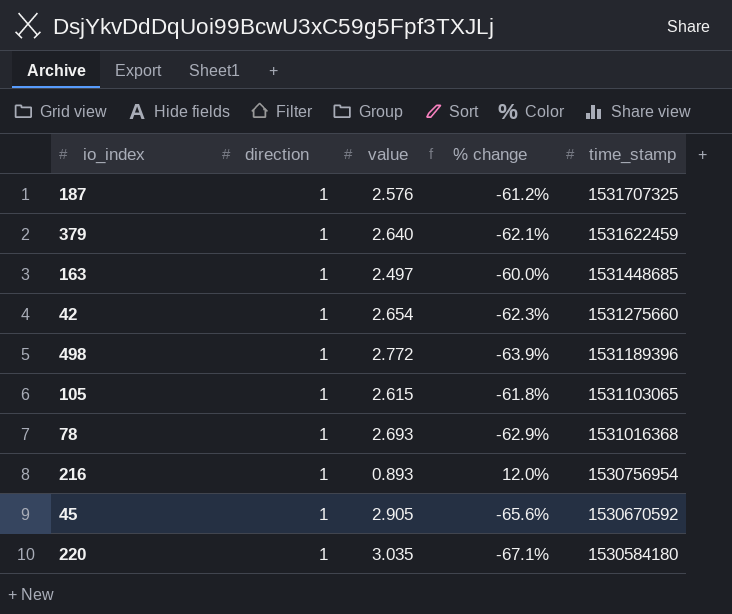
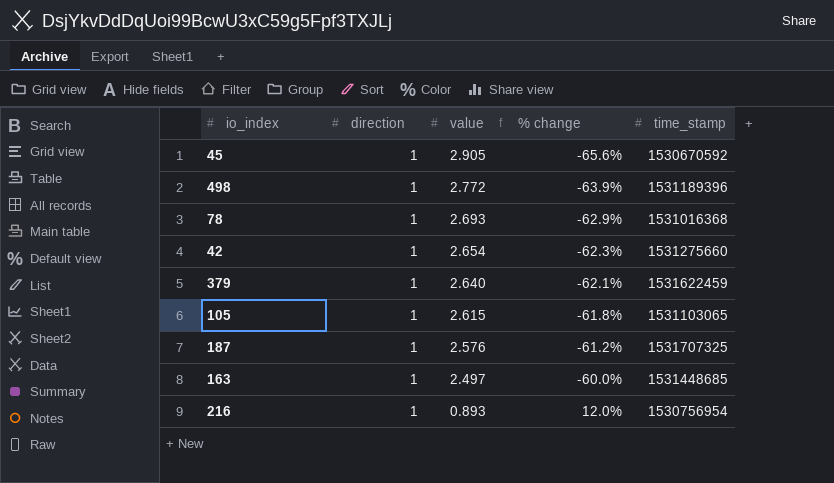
row order: time_stamp descending -> value descending
row 220: 1 | 3.035 | -67.1% | 1530584180 -> none

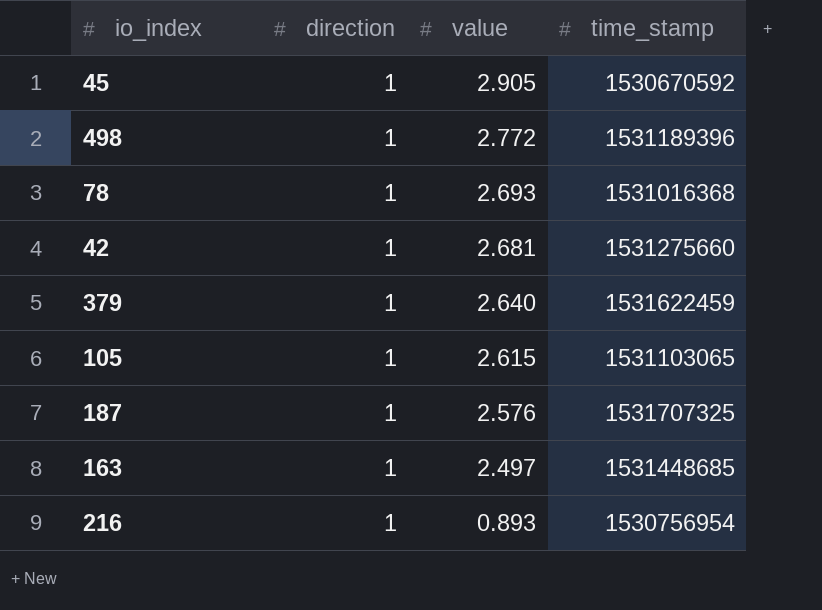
column % change | formula: ([direction] - [value]) / [value] -> none
42 | value: 2.654 -> 2.681

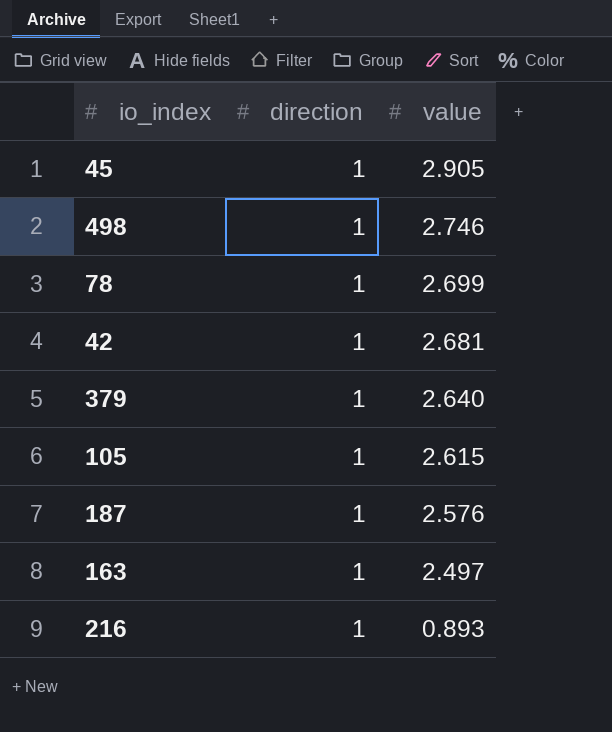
column time_stamp | position: 4 -> none
498 | value: 2.772 -> 2.746
78 | value: 2.693 -> 2.699

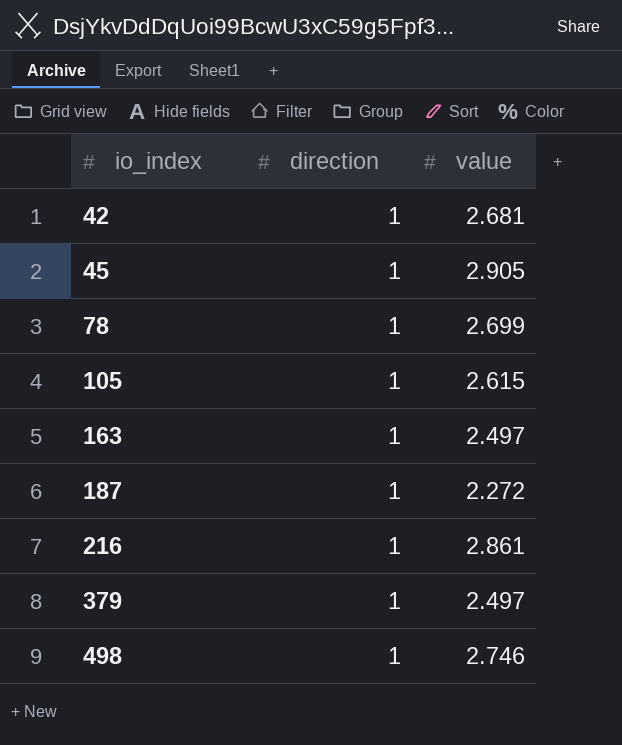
row order: value descending -> io_index ascending
187 | value: 2.576 -> 2.272
216 | value: 0.893 -> 2.861
379 | value: 2.640 -> 2.497

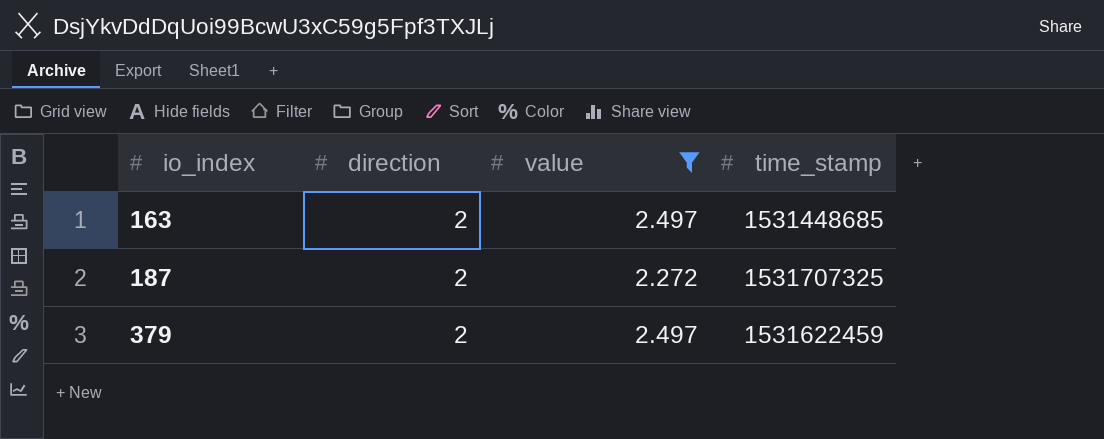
filter: none -> value <= 2.497
column time_stamp | position: none -> 4
163 | direction: 1 -> 2
187 | direction: 1 -> 2
379 | direction: 1 -> 2

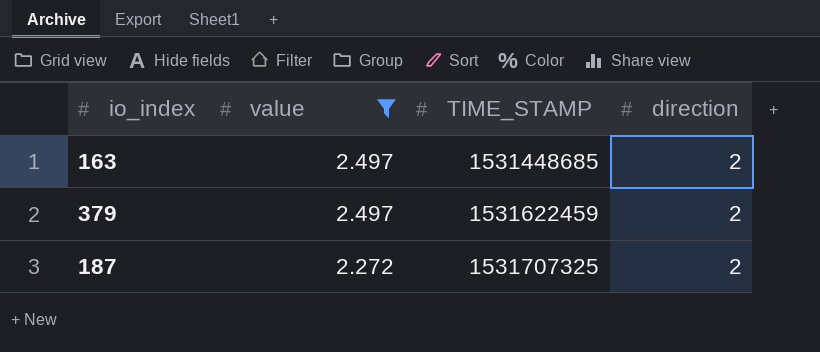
row order: io_index ascending -> value descending
column name: time_stamp -> TIME_STAMP
column direction | position: 2 -> 4

